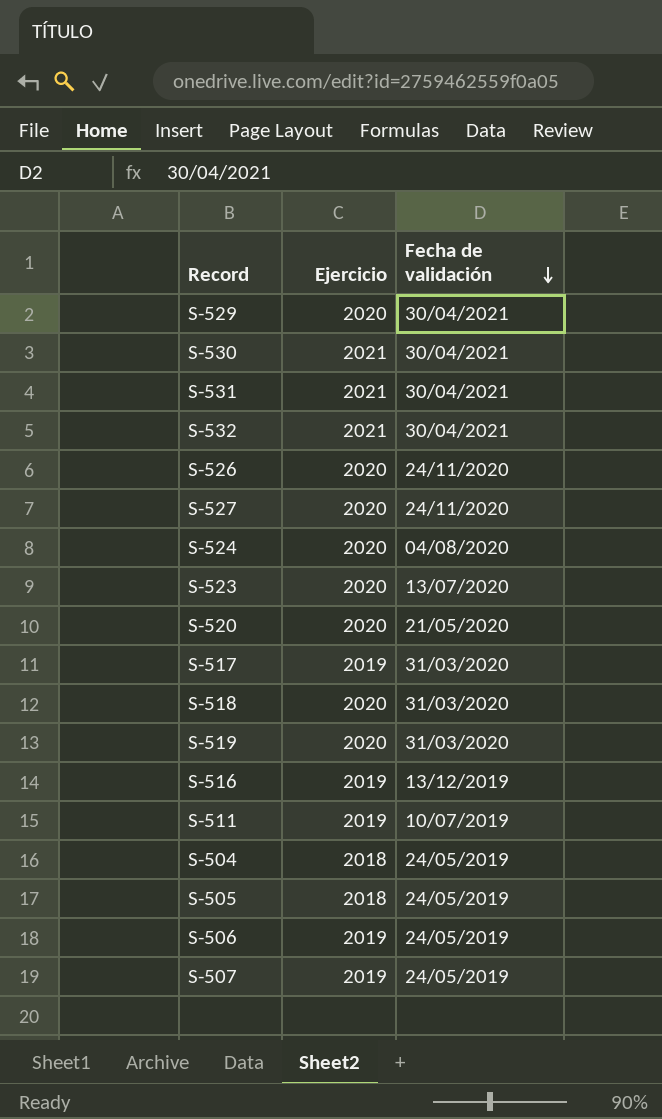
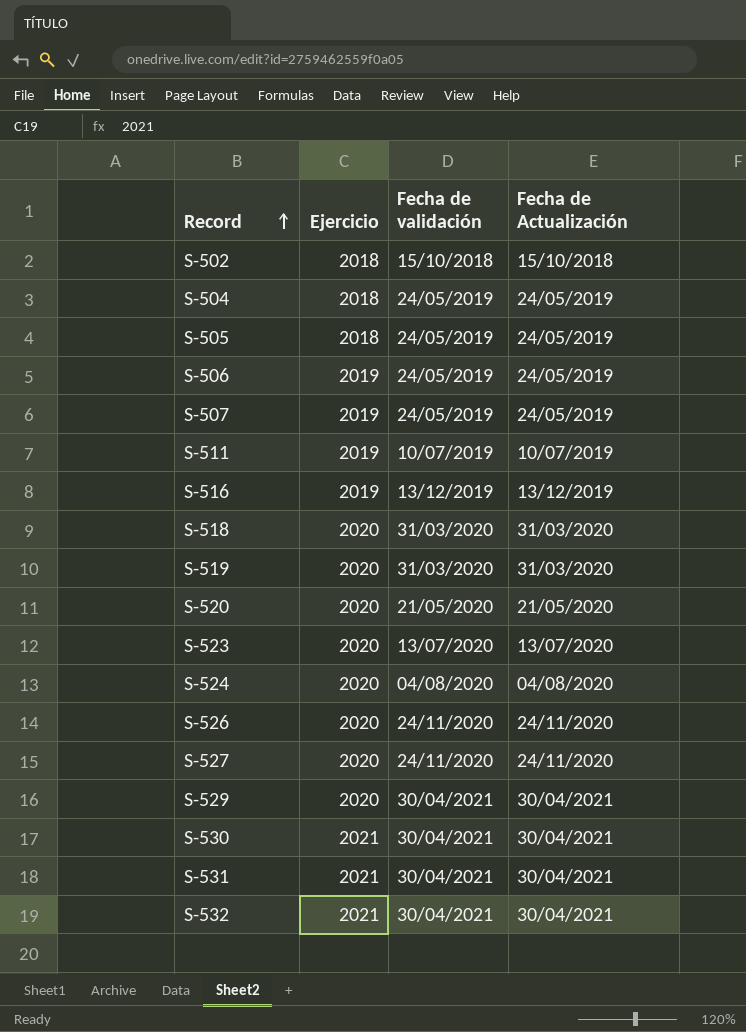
row order: Fecha de validación descending -> Record ascending
column Fecha de Actualización | position: none -> 4
row S-517: 2019 | 31/03/2020 -> none
row S-502: none -> 2018 | 15/10/2018 | 15/10/2018

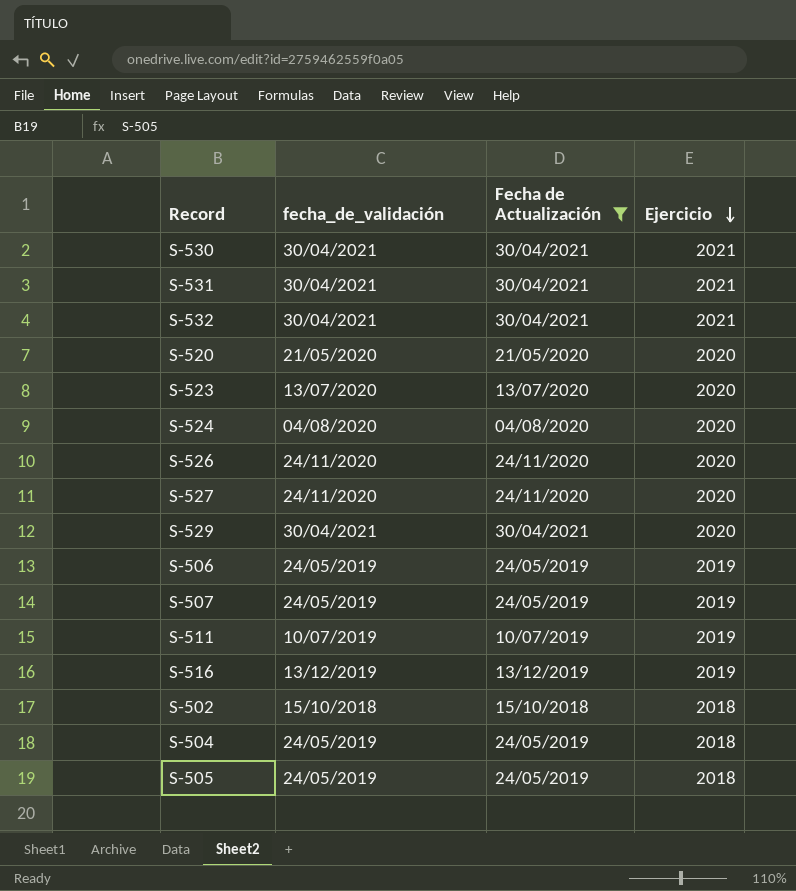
filter: none -> Fecha de Actualización != 31/03/2020
row order: Record ascending -> Ejercicio descending
column name: Fecha de validación -> fecha_de_validación
column Ejercicio | position: 2 -> 4

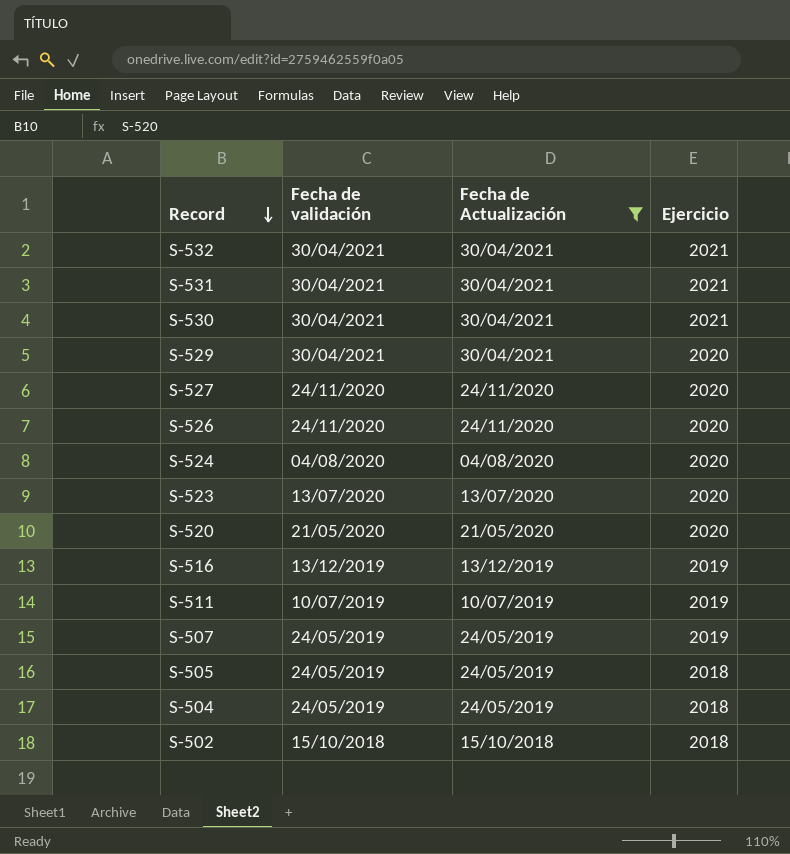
row order: Ejercicio descending -> Record descending
column name: fecha_de_validación -> Fecha de validación
row S-506: 24/05/2019 | 24/05/2019 | 2019 -> none

